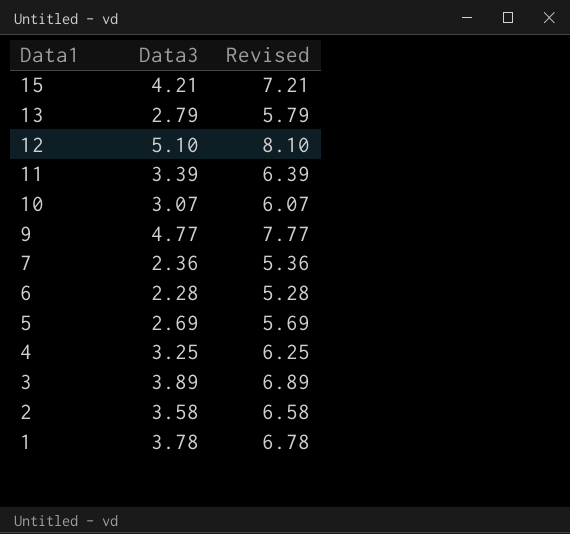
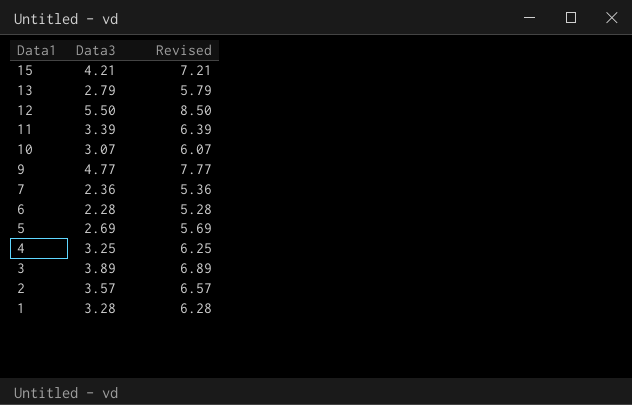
12 | Data3: 5.10 -> 5.50
12 | Revised: 8.10 -> 8.50
2 | Data3: 3.58 -> 3.57
2 | Revised: 6.58 -> 6.57
1 | Data3: 3.78 -> 3.28
1 | Revised: 6.78 -> 6.28

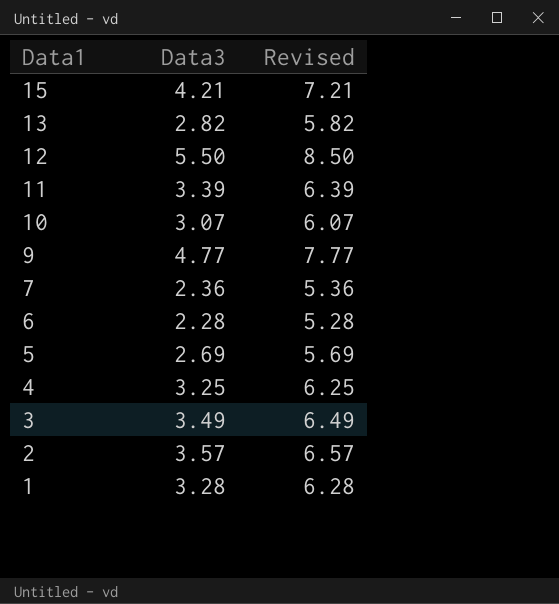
13 | Data3: 2.79 -> 2.82
13 | Revised: 5.79 -> 5.82
3 | Data3: 3.89 -> 3.49
3 | Revised: 6.89 -> 6.49

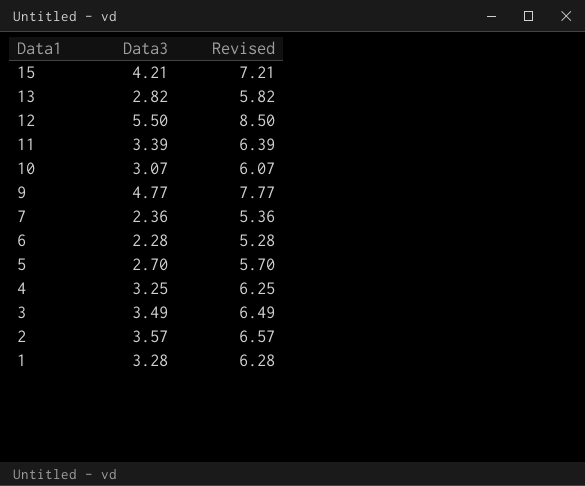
5 | Data3: 2.69 -> 2.70
5 | Revised: 5.69 -> 5.70

